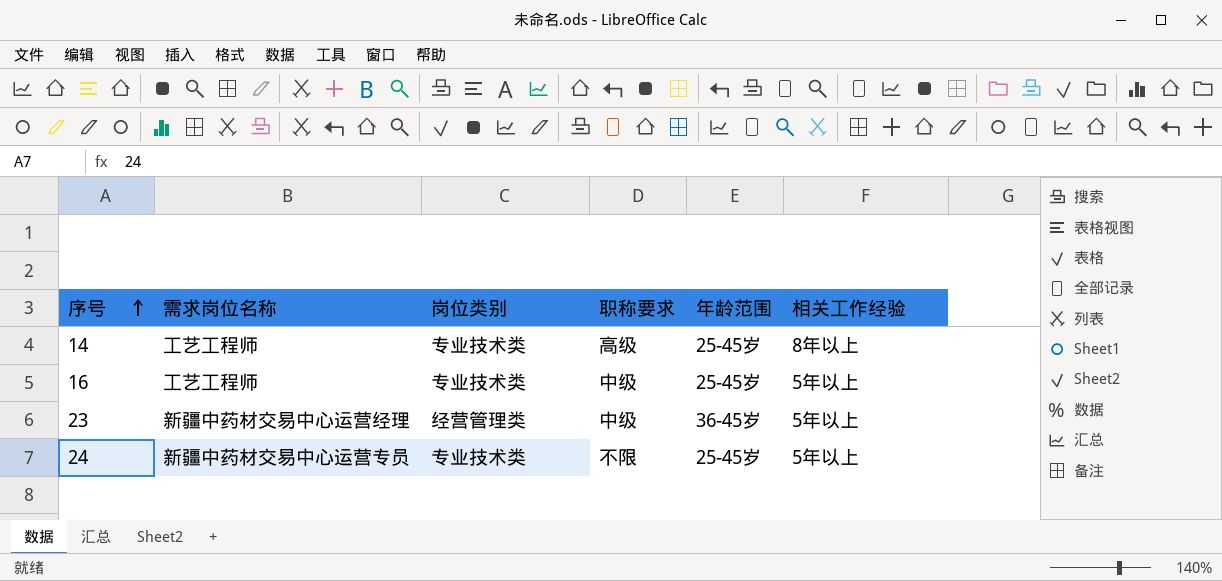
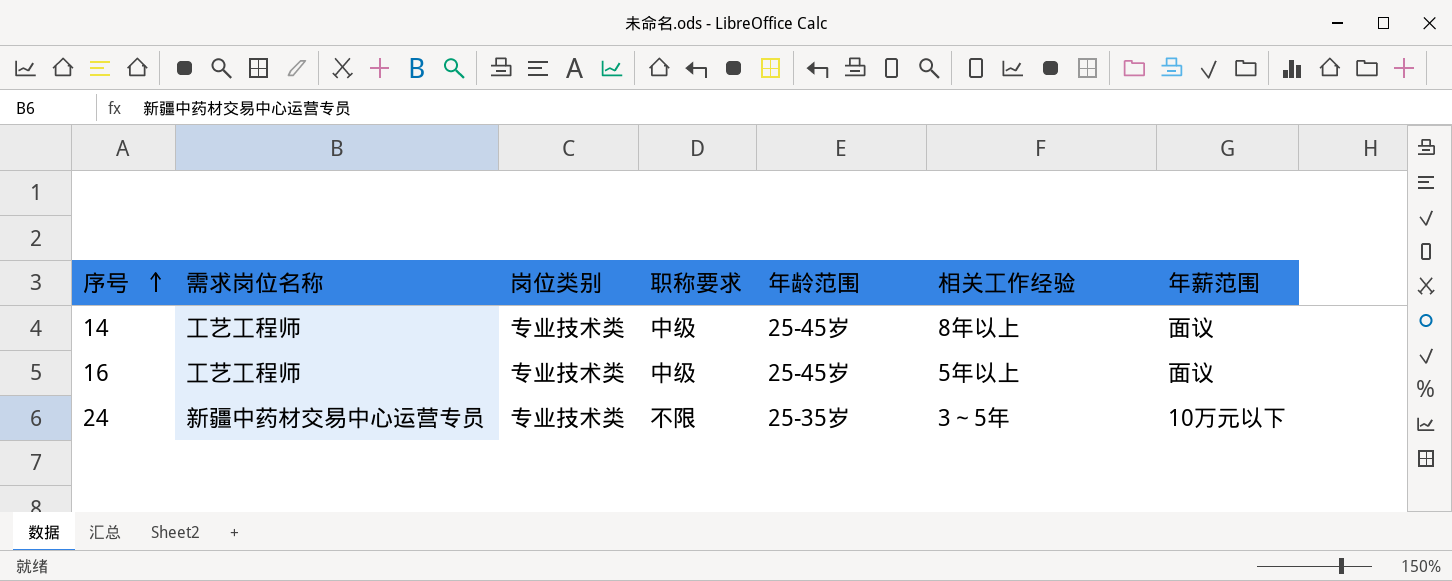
column 年薪范围 | position: none -> 7
row 23: 新疆中药材交易中心运营经理 | 经营管理类 | 中级 | 36-45岁 | 5年以上 -> none
14 | 职称要求: 高级 -> 中级
24 | 年龄范围: 25-45岁 -> 25-35岁
24 | 相关工作经验: 5年以上 -> 3～5年

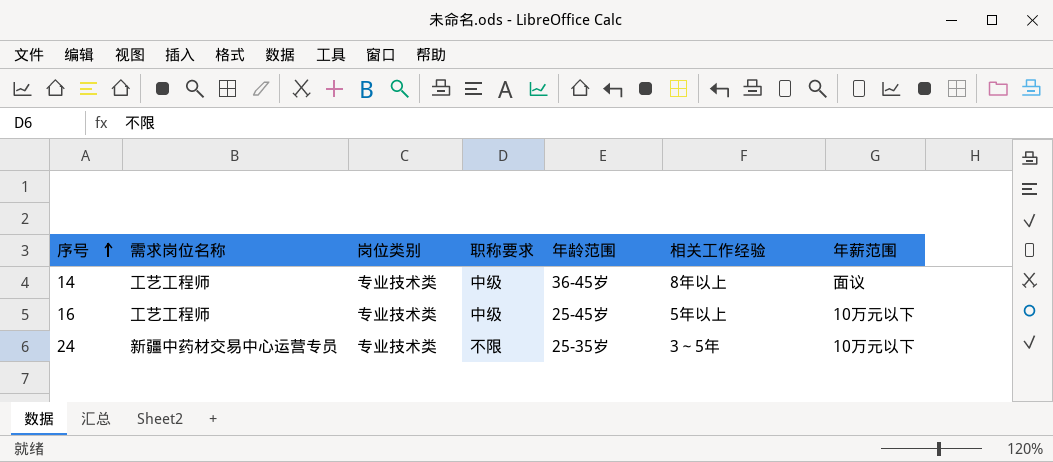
14 | 年龄范围: 25-45岁 -> 36-45岁
16 | 年薪范围: 面议 -> 10万元以下

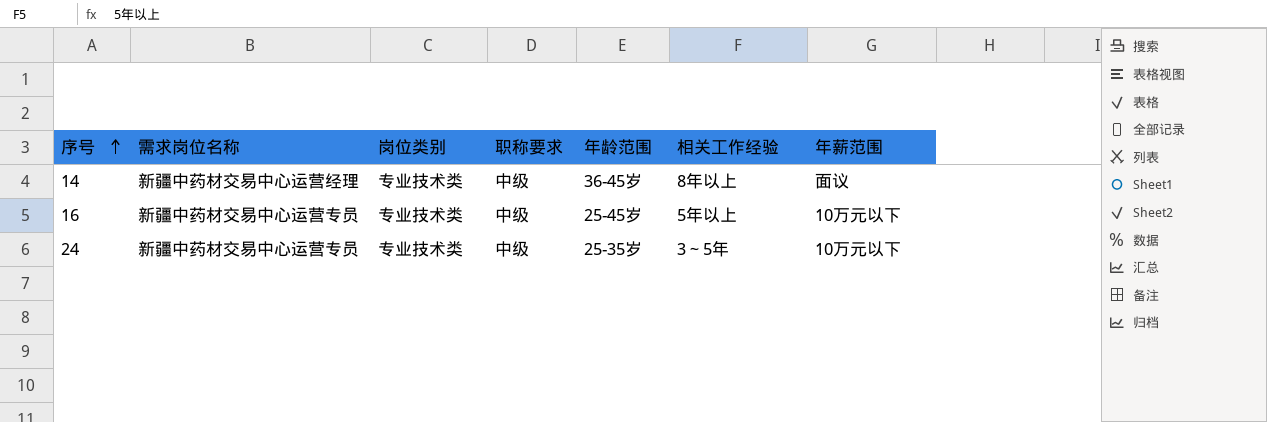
14 | 需求岗位名称: 工艺工程师 -> 新疆中药材交易中心运营经理
16 | 需求岗位名称: 工艺工程师 -> 新疆中药材交易中心运营专员
24 | 职称要求: 不限 -> 中级

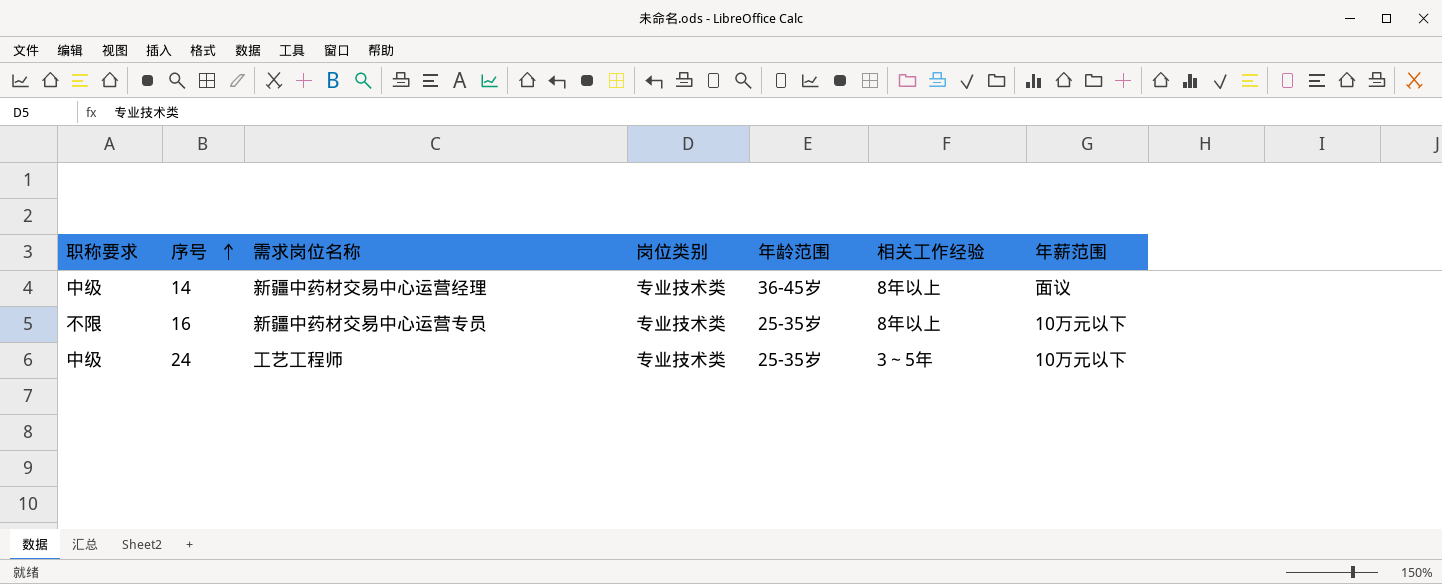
column 职称要求 | position: 4 -> 1
16 | 职称要求: 中级 -> 不限
16 | 年龄范围: 25-45岁 -> 25-35岁
16 | 相关工作经验: 5年以上 -> 8年以上
24 | 需求岗位名称: 新疆中药材交易中心运营专员 -> 工艺工程师

